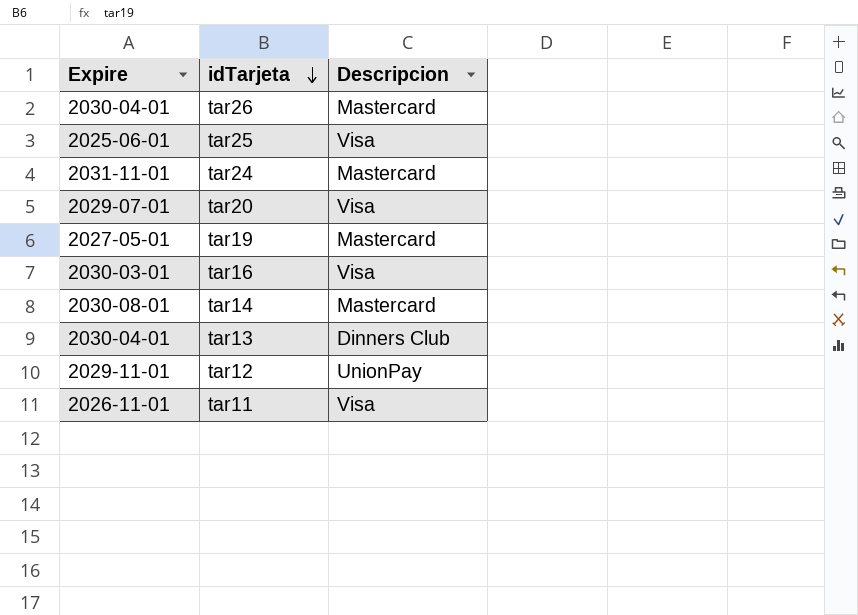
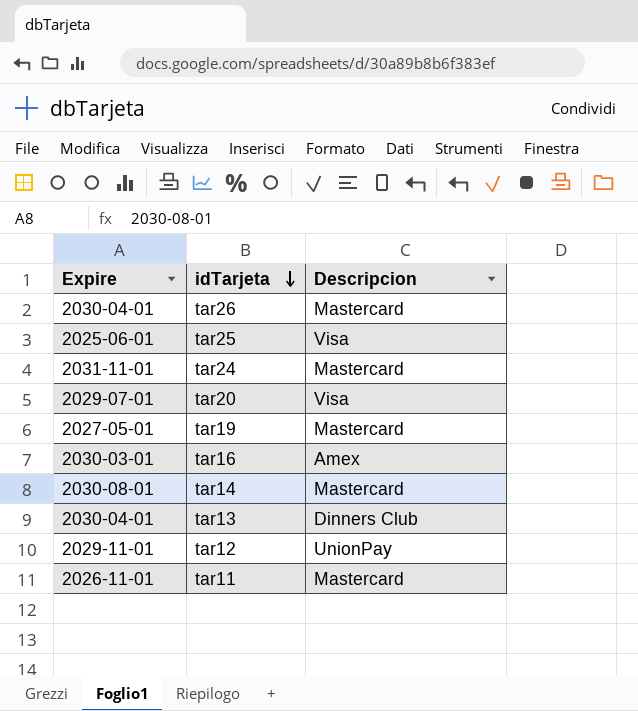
tar16 | Descripcion: Visa -> Amex
tar11 | Descripcion: Visa -> Mastercard

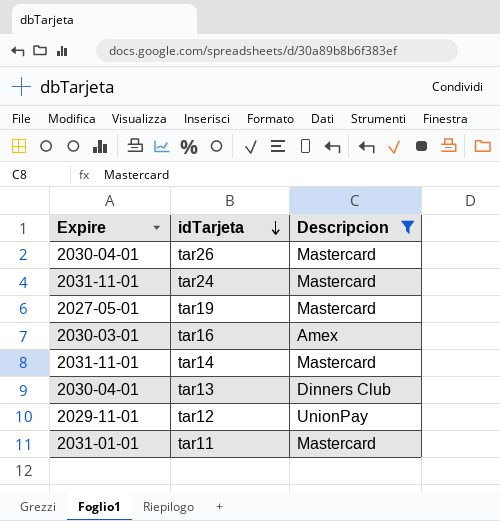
filter: none -> Descripcion != Visa
tar14 | Expire: 2030-08-01 -> 2031-11-01
tar11 | Expire: 2026-11-01 -> 2031-01-01

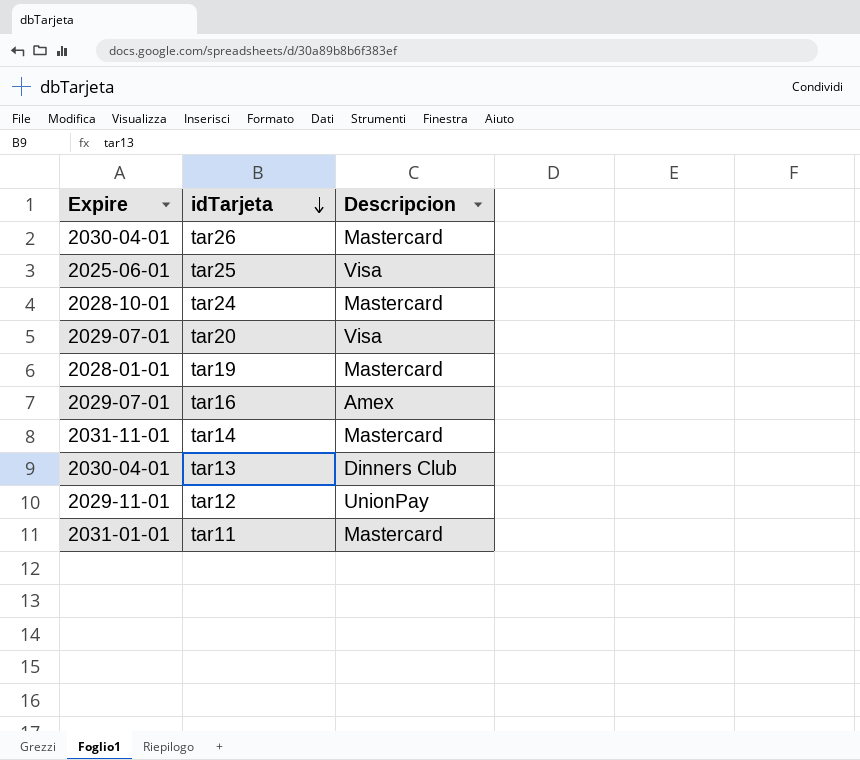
filter: Descripcion != Visa -> none
tar24 | Expire: 2031-11-01 -> 2028-10-01
tar19 | Expire: 2027-05-01 -> 2028-01-01
tar16 | Expire: 2030-03-01 -> 2029-07-01

